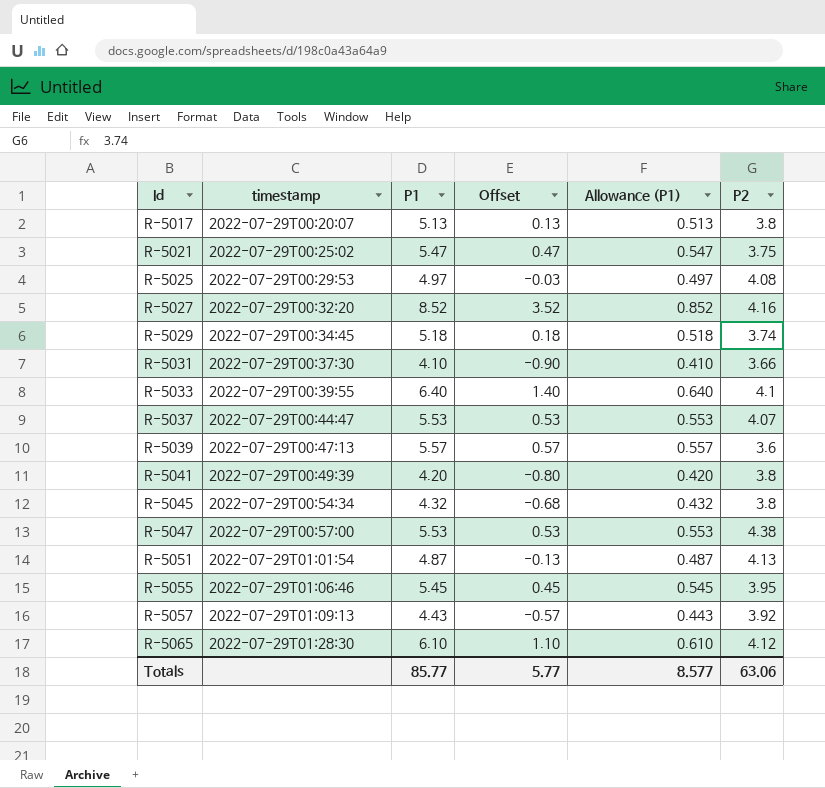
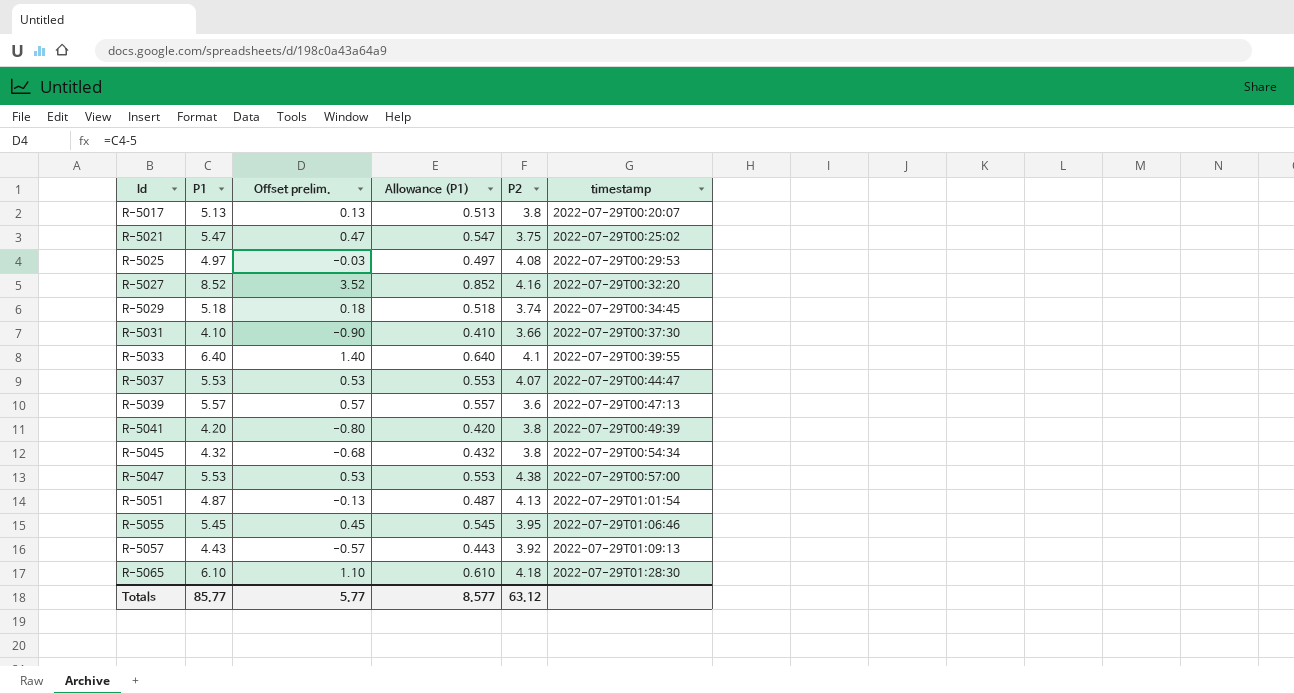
column name: Offset -> Offset prelim.
column timestamp | position: 2 -> 6
R-5065 | P2: 4.12 -> 4.18
Totals | P2: 63.06 -> 63.12

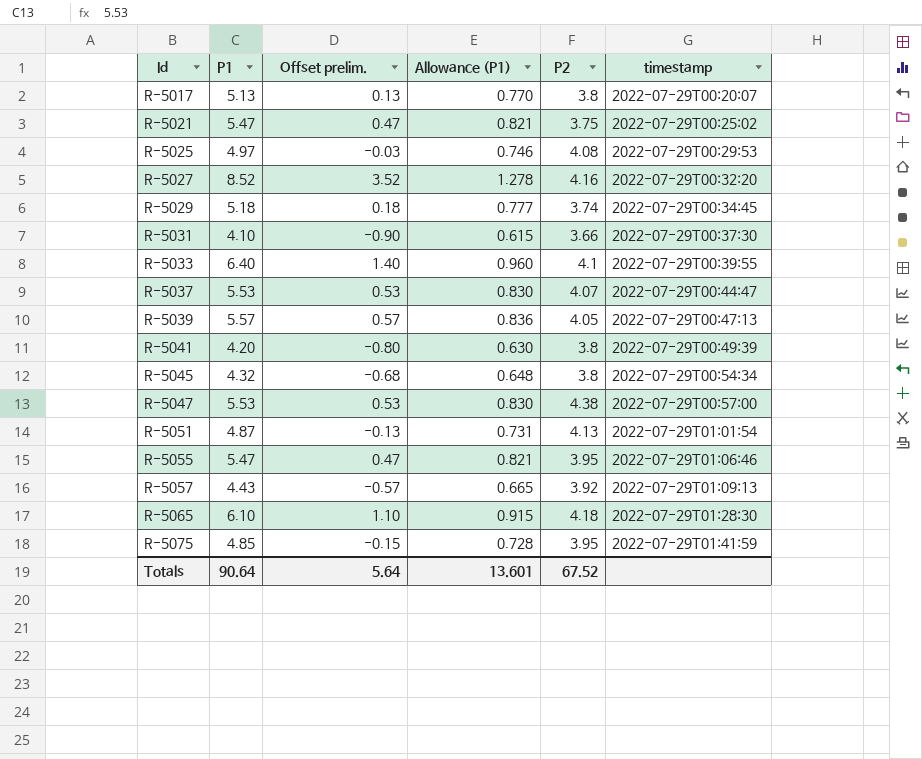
column Allowance (P1) | formula: [P1] * 0.1 -> [P1] * 0.15
R-5039 | P2: 3.6 -> 4.05
R-5055 | P1: 5.45 -> 5.47
R-5055 | Offset prelim.: 0.45 -> 0.47
row R-5075: none -> 4.85 | -0.15 | 0.728 | 3.95 | 2022-07-29T01:41:59
Totals | P1: 85.77 -> 90.64
Totals | Offset prelim.: 5.77 -> 5.64
Totals | Allowance (P1): 8.577 -> 13.601
Totals | P2: 63.12 -> 67.52

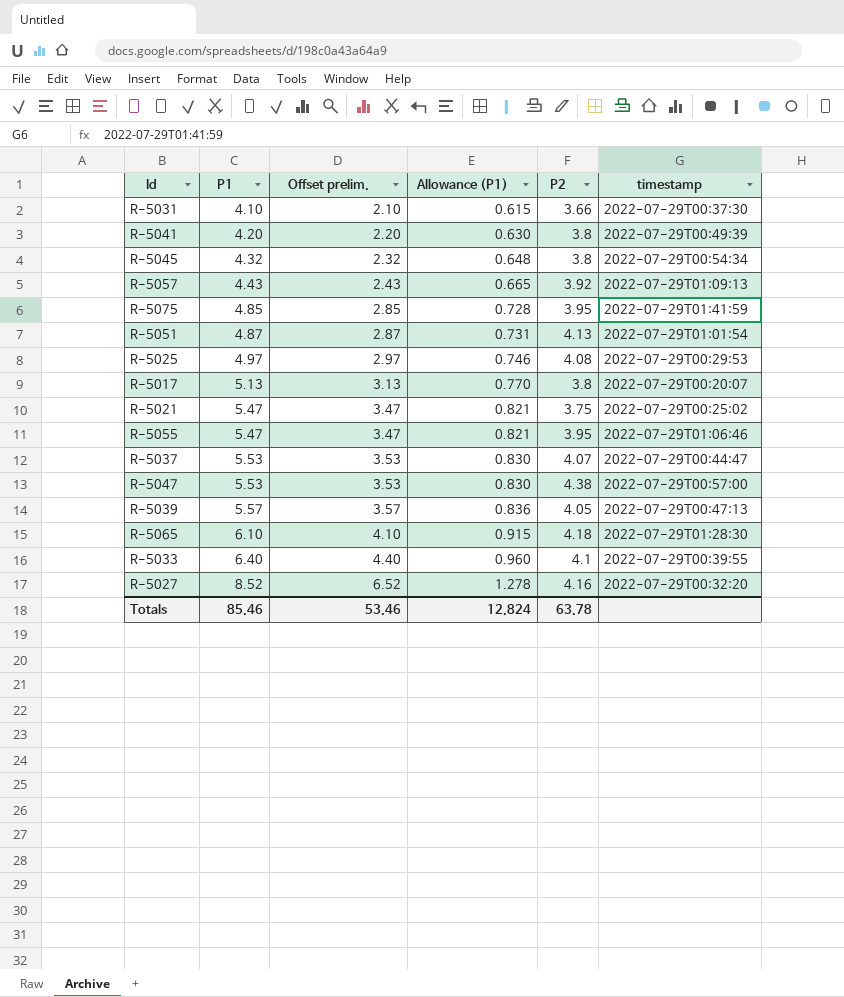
row order: Id ascending -> P1 ascending
column Offset prelim. | formula: [P1] - 5 -> [P1] - 2
row R-5029: 5.18 | 0.18 | 0.777 | 3.74 | 2022-07-29T00:34:45 -> none
Totals | P1: 90.64 -> 85.46
Totals | Offset prelim.: 5.64 -> 53.46
Totals | Allowance (P1): 13.601 -> 12.824
Totals | P2: 67.52 -> 63.78

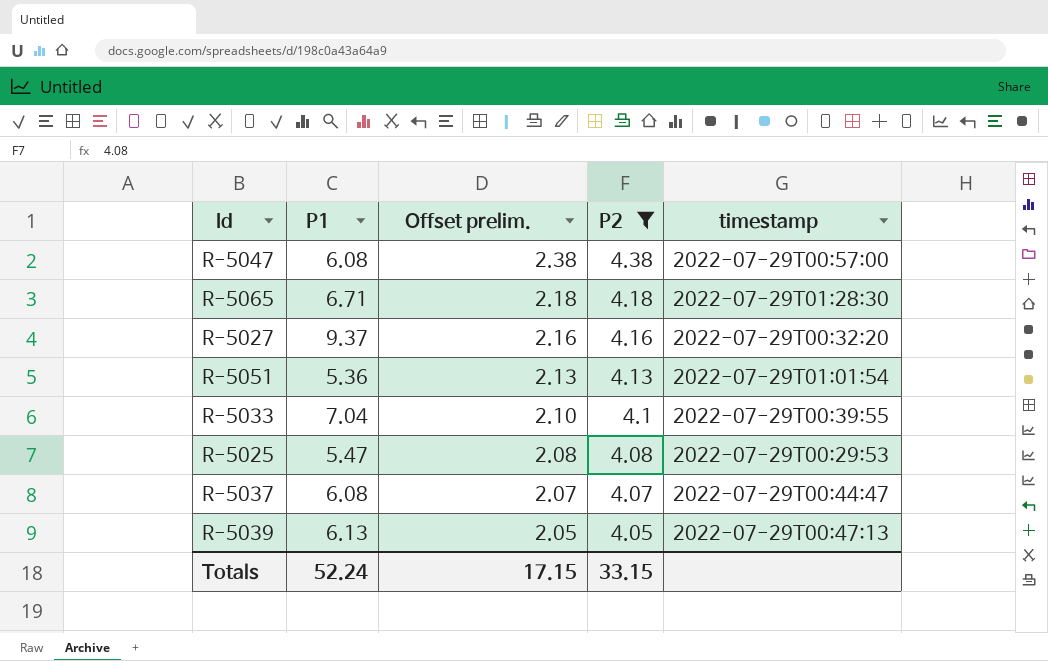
filter: none -> P2 >= 4.05
row order: P1 ascending -> Offset prelim. descending
column Allowance (P1) | formula: [P1] * 0.15 -> none
column Offset prelim. | formula: [P1] - 2 -> [P2] - 2
R-5047 | P1: 5.53 -> 6.08
R-5065 | P1: 6.10 -> 6.71
R-5027 | P1: 8.52 -> 9.37
R-5051 | P1: 4.87 -> 5.36
R-5033 | P1: 6.40 -> 7.04
R-5025 | P1: 4.97 -> 5.47
R-5037 | P1: 5.53 -> 6.08
R-5039 | P1: 5.57 -> 6.13
Totals | P1: 85.46 -> 52.24
Totals | Offset prelim.: 53.46 -> 17.15
Totals | P2: 63.78 -> 33.15

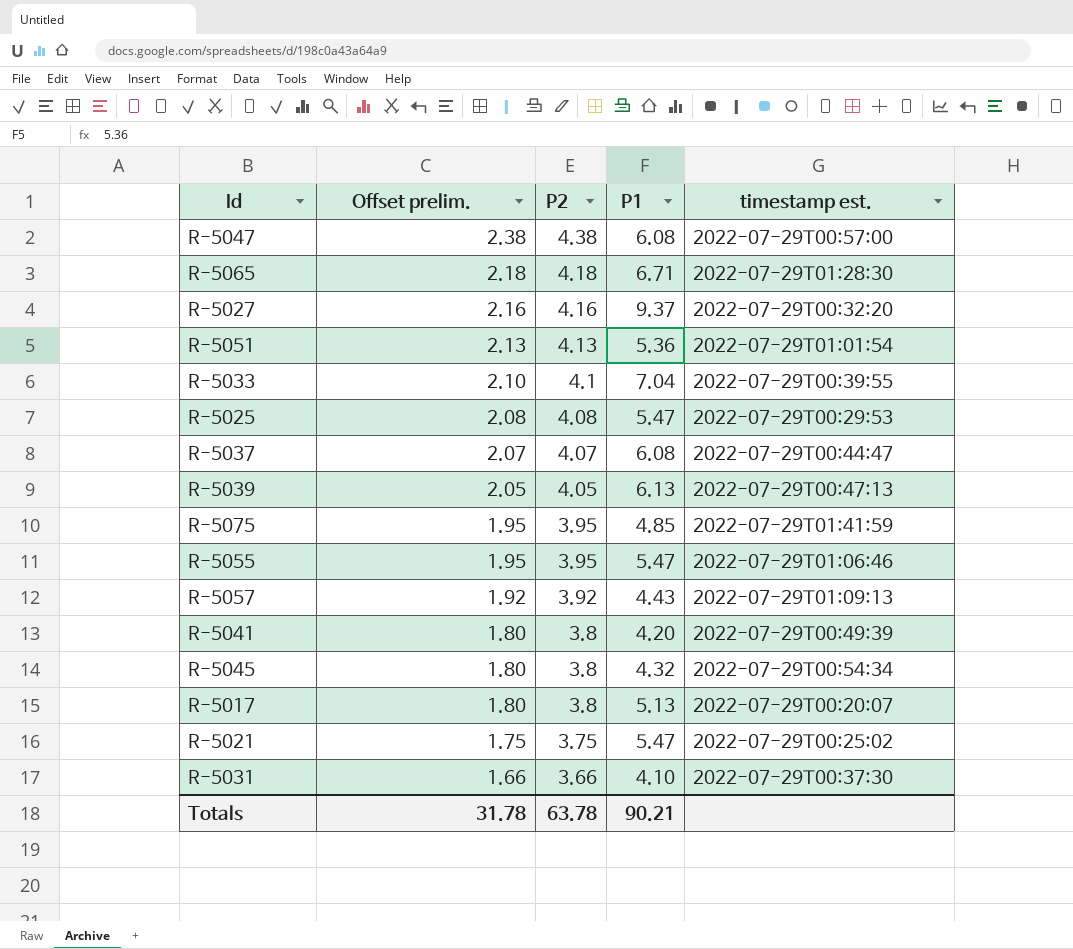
filter: P2 >= 4.05 -> none
column P1 | position: 2 -> 4
column name: timestamp -> timestamp est.
Totals | Offset prelim.: 17.15 -> 31.78
Totals | P2: 33.15 -> 63.78
Totals | P1: 52.24 -> 90.21

